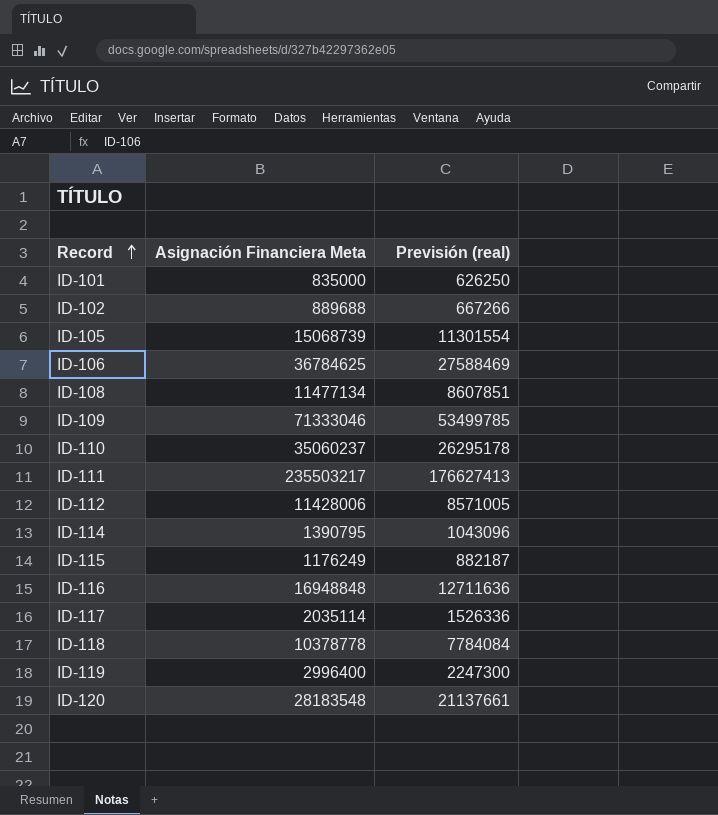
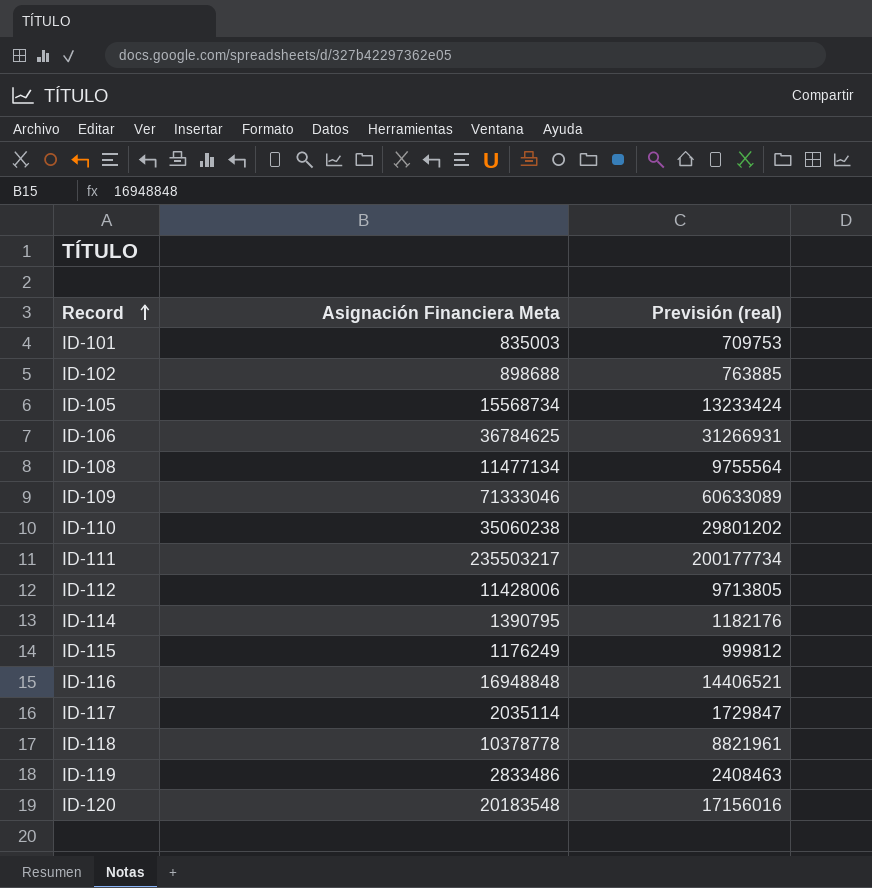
column Previsión (real) | formula: [Asignación Financiera Meta] * 0,75 -> [Asignación Financiera Meta] * 0,85
ID-101 | Asignación Financiera Meta: 835000 -> 835003
ID-102 | Asignación Financiera Meta: 889688 -> 898688
ID-105 | Asignación Financiera Meta: 15068739 -> 15568734
ID-110 | Asignación Financiera Meta: 35060237 -> 35060238
ID-119 | Asignación Financiera Meta: 2996400 -> 2833486
ID-120 | Asignación Financiera Meta: 28183548 -> 20183548

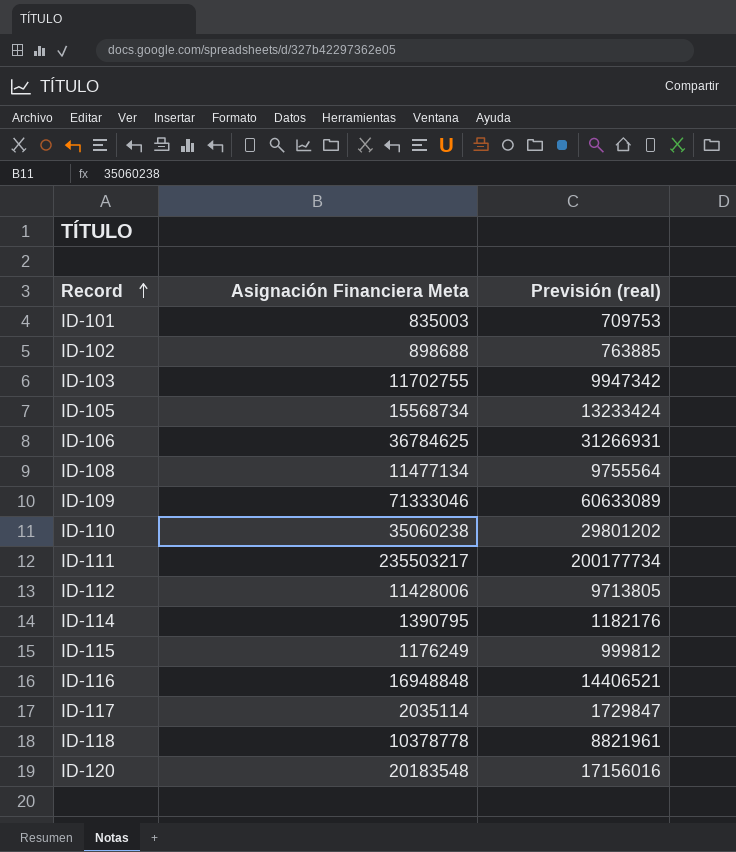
row ID-119: 2833486 | 2408463 -> none
row ID-103: none -> 11702755 | 9947342

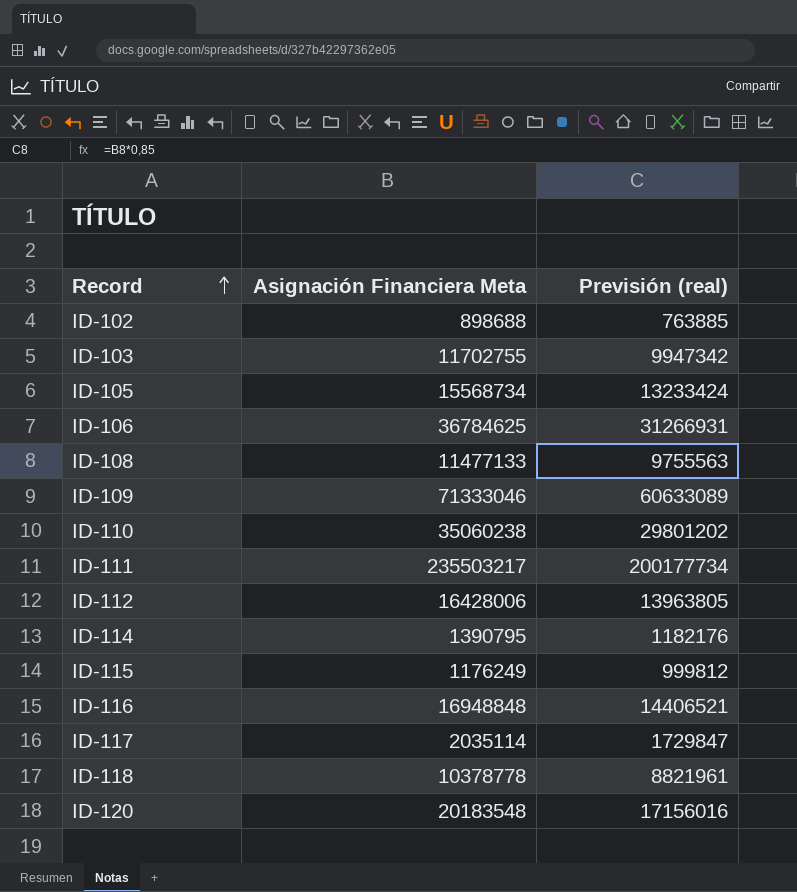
row ID-101: 835003 | 709753 -> none
ID-108 | Asignación Financiera Meta: 11477134 -> 11477133
ID-108 | Previsión (real): 9755564 -> 9755563
ID-112 | Asignación Financiera Meta: 11428006 -> 16428006
ID-112 | Previsión (real): 9713805 -> 13963805

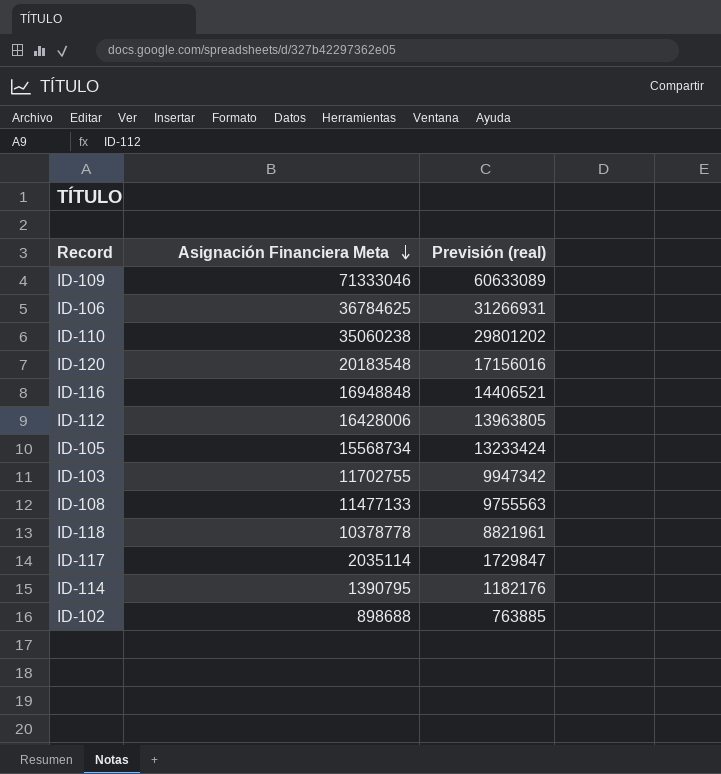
row order: Record ascending -> Asignación Financiera Meta descending
row ID-111: 235503217 | 200177734 -> none
row ID-115: 1176249 | 999812 -> none

